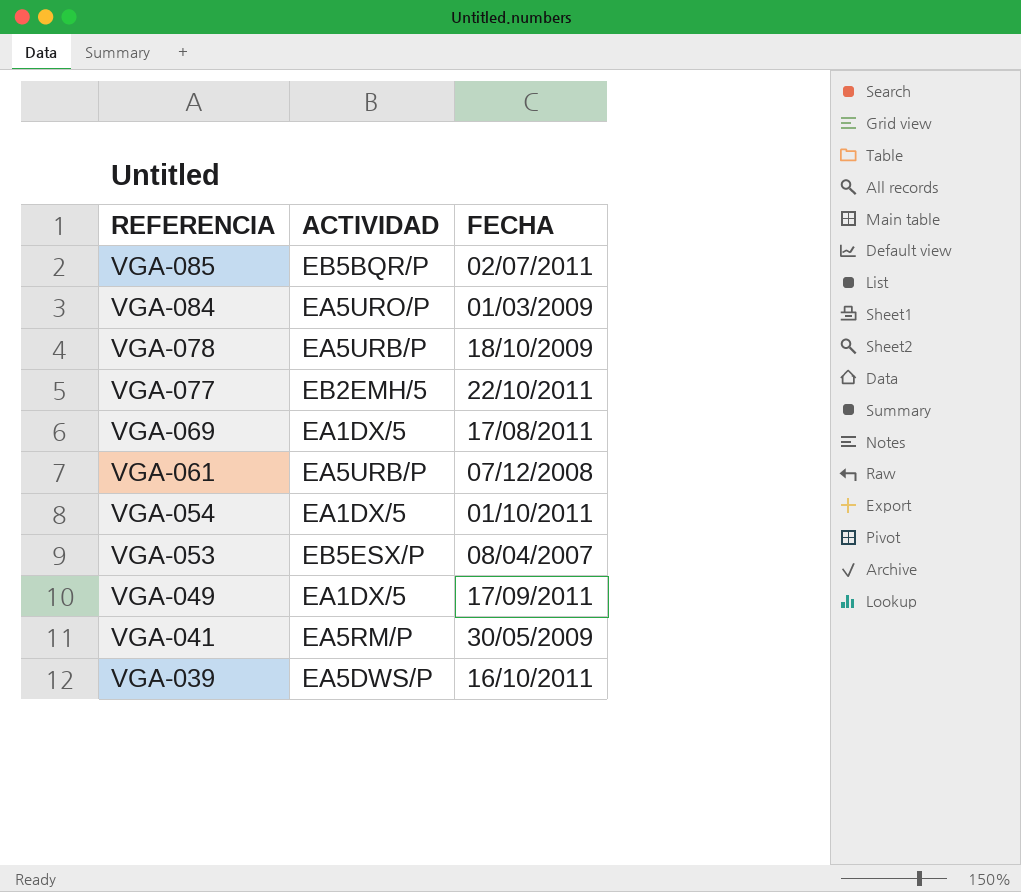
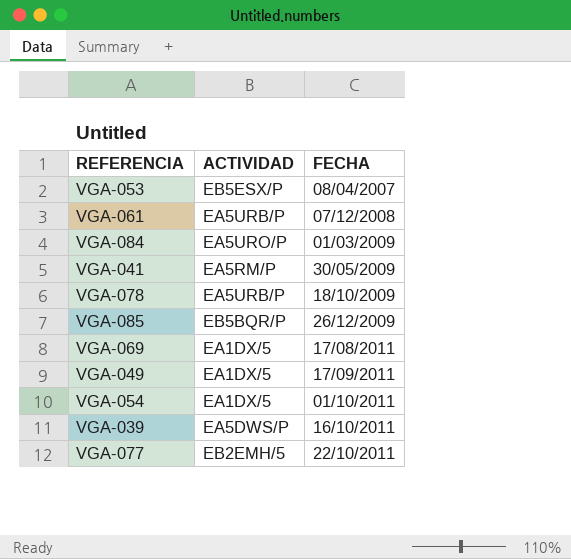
row order: REFERENCIA descending -> FECHA ascending
VGA-085 | FECHA: 02/07/2011 -> 26/12/2009

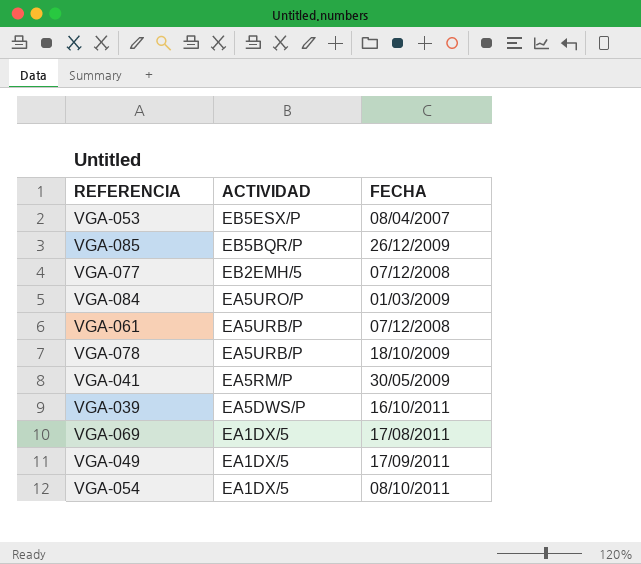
row order: FECHA ascending -> ACTIVIDAD descending
VGA-077 | FECHA: 22/10/2011 -> 07/12/2008
VGA-054 | FECHA: 01/10/2011 -> 08/10/2011

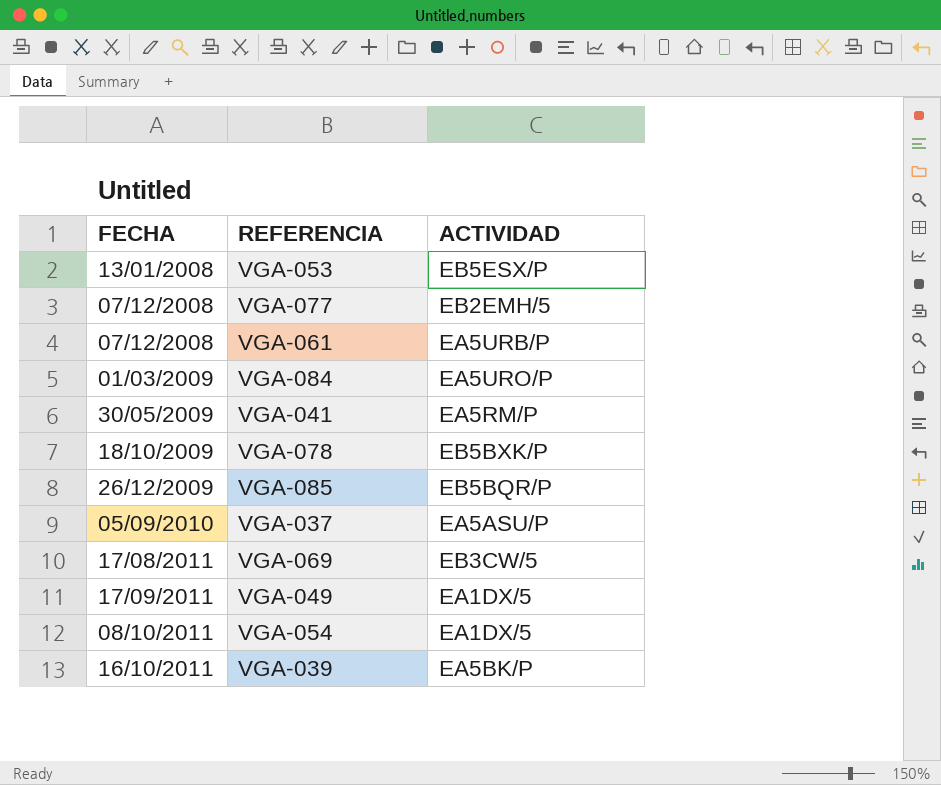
row order: ACTIVIDAD descending -> FECHA ascending
column FECHA | position: 3 -> 1
VGA-053 | FECHA: 08/04/2007 -> 13/01/2008
VGA-078 | ACTIVIDAD: EA5URB/P -> EB5BXK/P
row VGA-037: none -> 05/09/2010 | EA5ASU/P
VGA-069 | ACTIVIDAD: EA1DX/5 -> EB3CW/5
VGA-039 | ACTIVIDAD: EA5DWS/P -> EA5BK/P

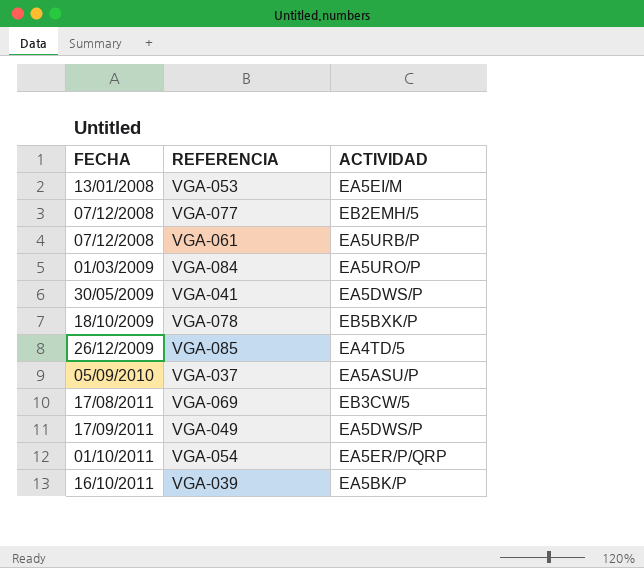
VGA-053 | ACTIVIDAD: EB5ESX/P -> EA5EI/M
VGA-041 | ACTIVIDAD: EA5RM/P -> EA5DWS/P
VGA-085 | ACTIVIDAD: EB5BQR/P -> EA4TD/5
VGA-049 | ACTIVIDAD: EA1DX/5 -> EA5DWS/P
VGA-054 | FECHA: 08/10/2011 -> 01/10/2011
VGA-054 | ACTIVIDAD: EA1DX/5 -> EA5ER/P/QRP

